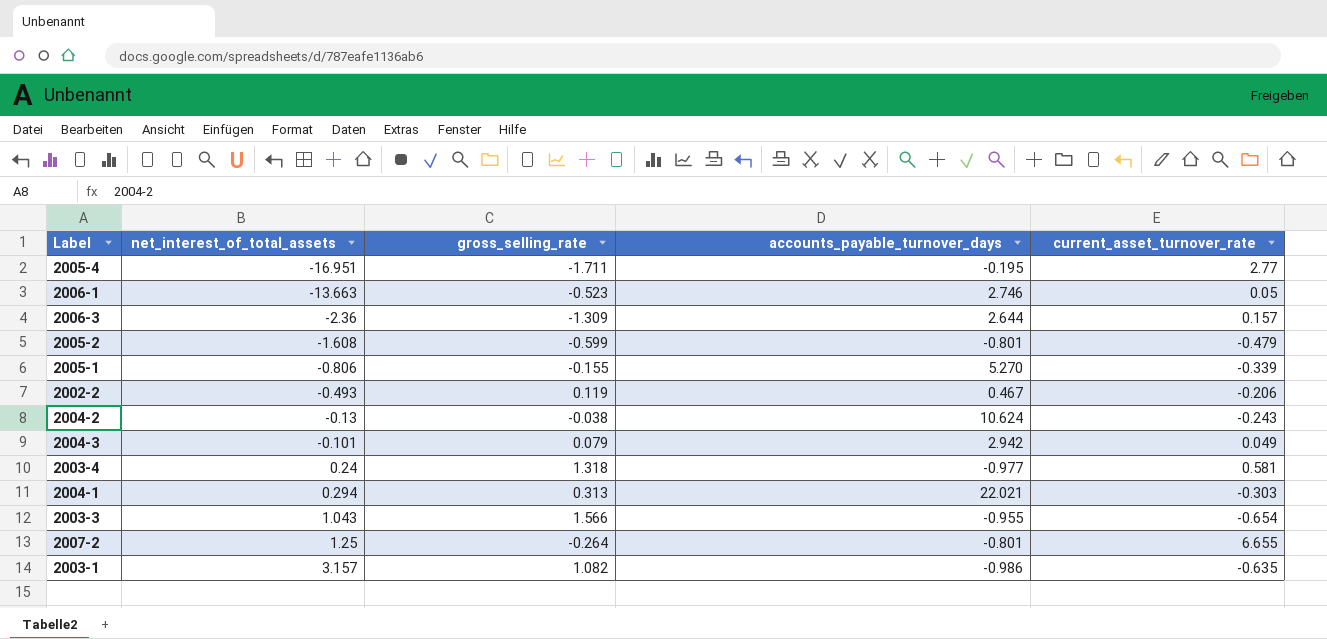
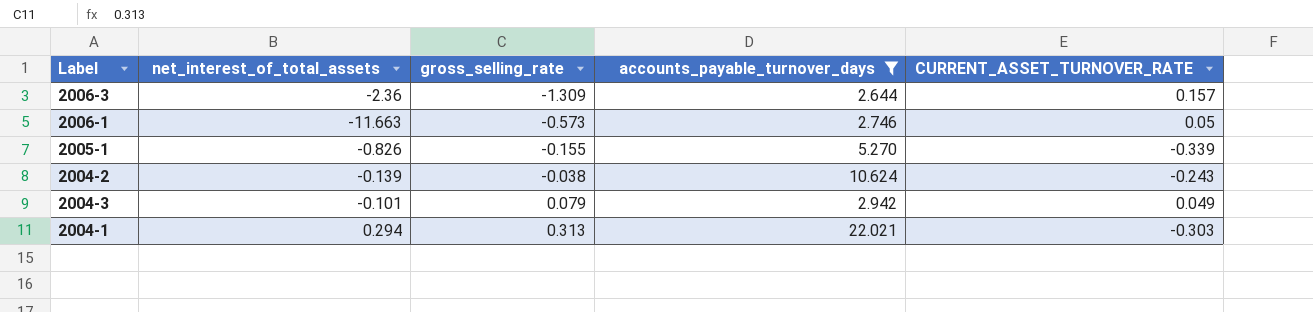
filter: none -> accounts_payable_turnover_days >= 2.644
row order: net_interest_of_total_assets ascending -> gross_selling_rate ascending
column name: current_asset_turnover_rate -> CURRENT_ASSET_TURNOVER_RATE
2006-1 | net_interest_of_total_assets: -13.663 -> -11.663
2006-1 | gross_selling_rate: -0.523 -> -0.573
2005-1 | net_interest_of_total_assets: -0.806 -> -0.826
2004-2 | net_interest_of_total_assets: -0.13 -> -0.139

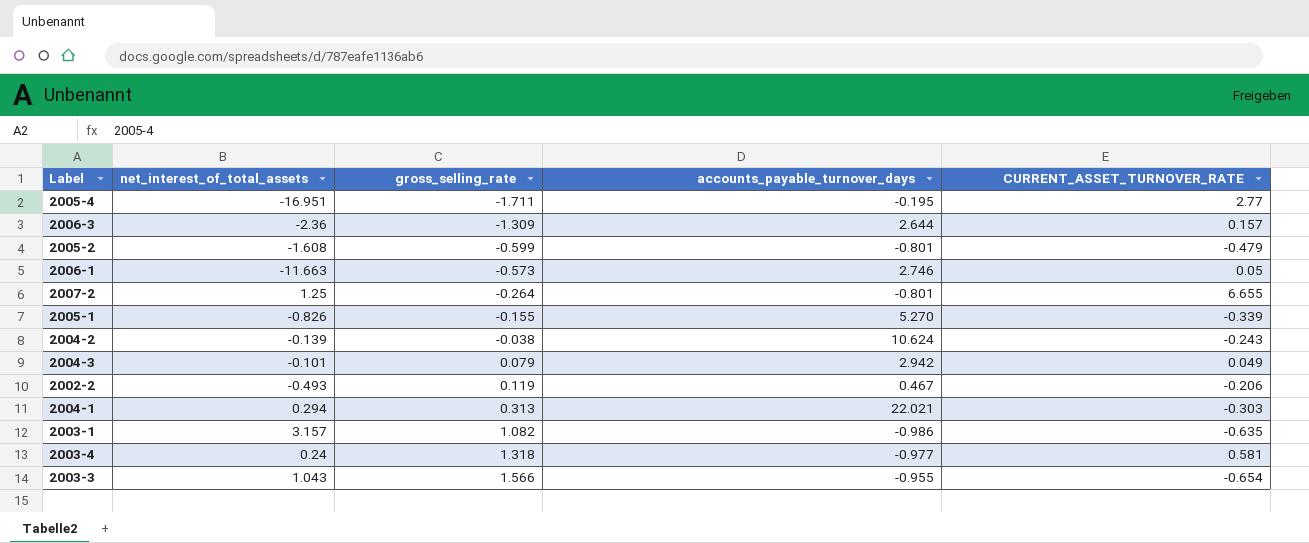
filter: accounts_payable_turnover_days >= 2.644 -> none

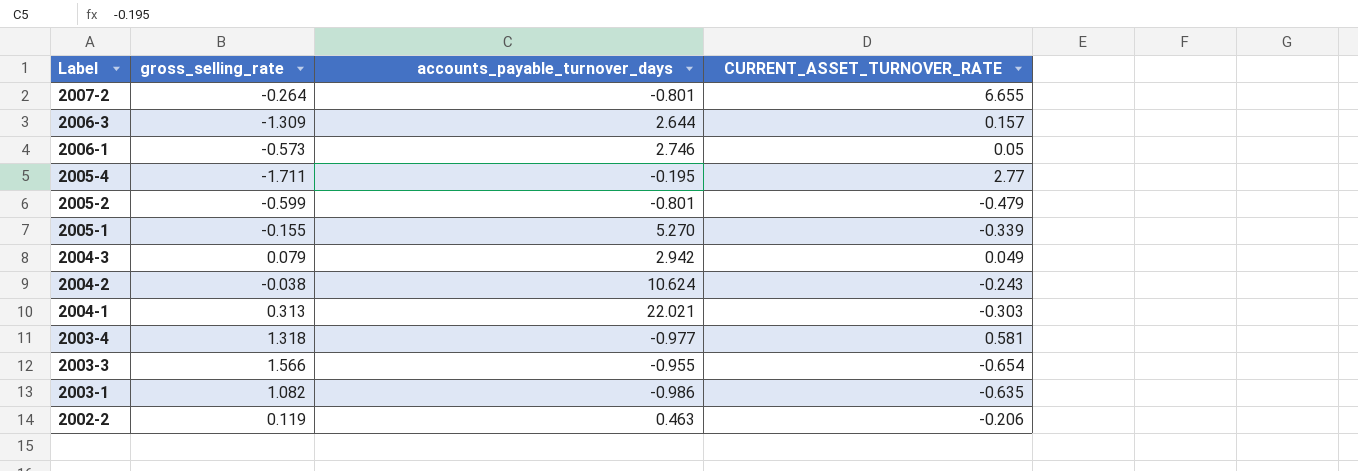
row order: gross_selling_rate ascending -> Label descending
column net_interest_of_total_assets | position: 2 -> none
2002-2 | accounts_payable_turnover_days: 0.467 -> 0.463

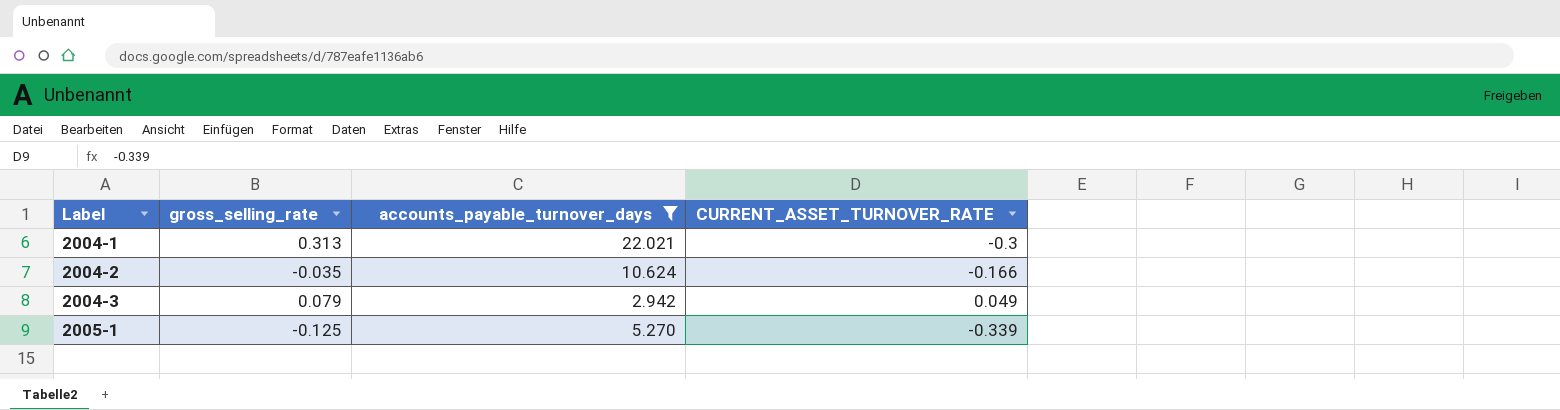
filter: none -> accounts_payable_turnover_days >= 2.942
row order: Label descending -> Label ascending
2004-1 | CURRENT_ASSET_TURNOVER_RATE: -0.303 -> -0.3
2004-2 | gross_selling_rate: -0.038 -> -0.035
2004-2 | CURRENT_ASSET_TURNOVER_RATE: -0.243 -> -0.166
2005-1 | gross_selling_rate: -0.155 -> -0.125

